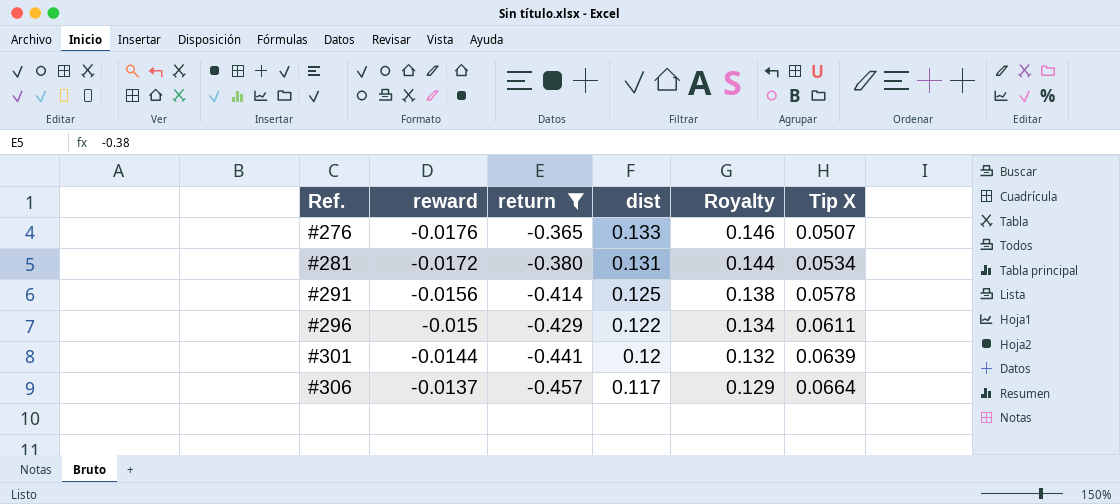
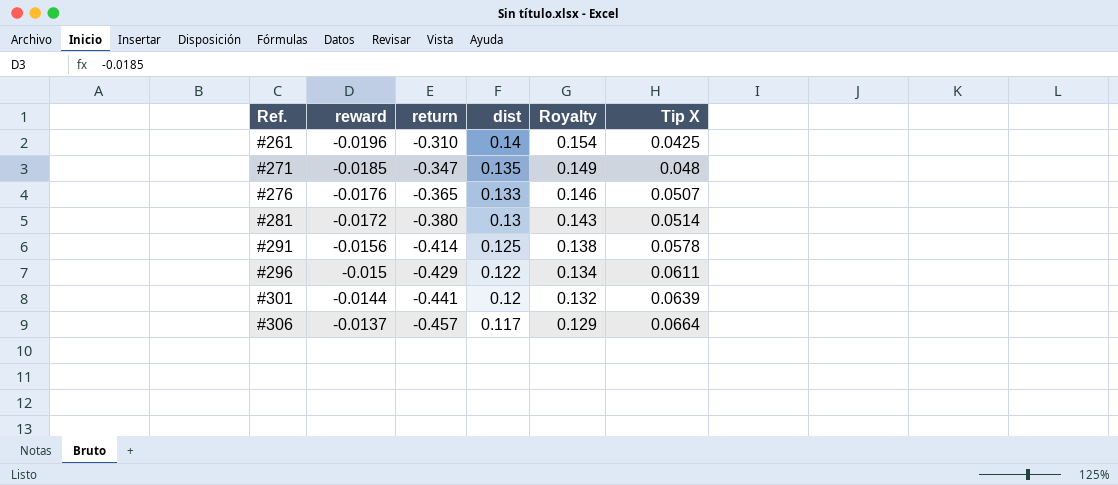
filter: return <= -0.365 -> none
#281 | dist: 0.131 -> 0.13
#281 | Royalty: 0.144 -> 0.143
#281 | Tip X: 0.0534 -> 0.0514

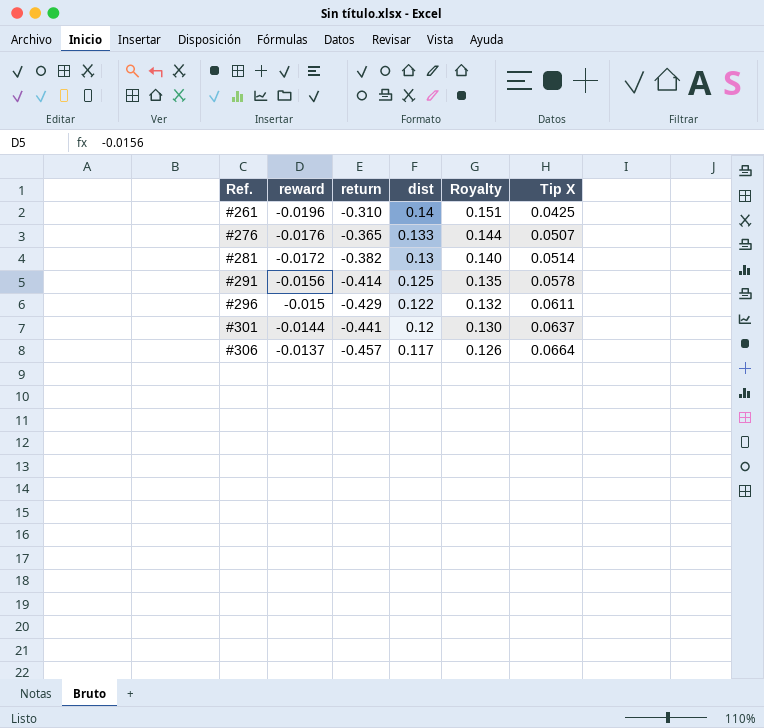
column Royalty | formula: [dist] * 1.1 -> [dist] * 1.08
row #271: -0.0185 | -0.347 | 0.135 | 0.149 | 0.048 -> none
#281 | return: -0.380 -> -0.382
#301 | Tip X: 0.0639 -> 0.0637

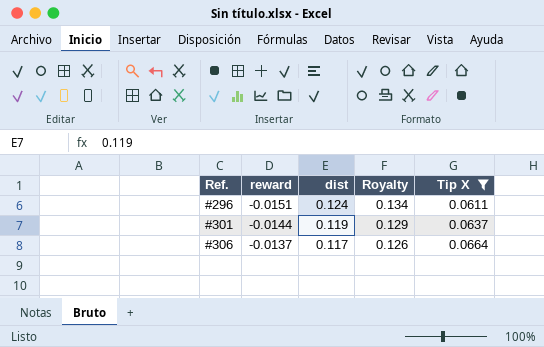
filter: none -> Tip X >= 0.0611
column return | position: 3 -> none
#296 | reward: -0.015 -> -0.0151
#296 | dist: 0.122 -> 0.124
#296 | Royalty: 0.132 -> 0.134
#301 | dist: 0.12 -> 0.119
#301 | Royalty: 0.130 -> 0.129

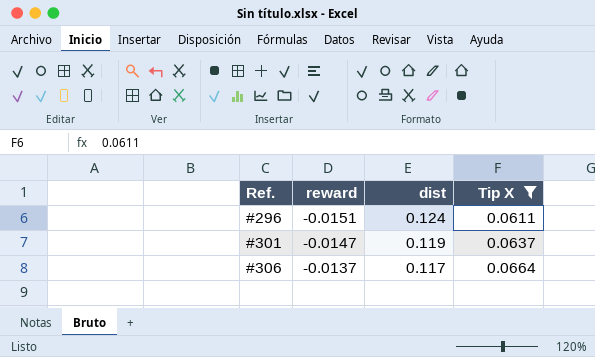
column Royalty | formula: [dist] * 1.08 -> none
#301 | reward: -0.0144 -> -0.0147

